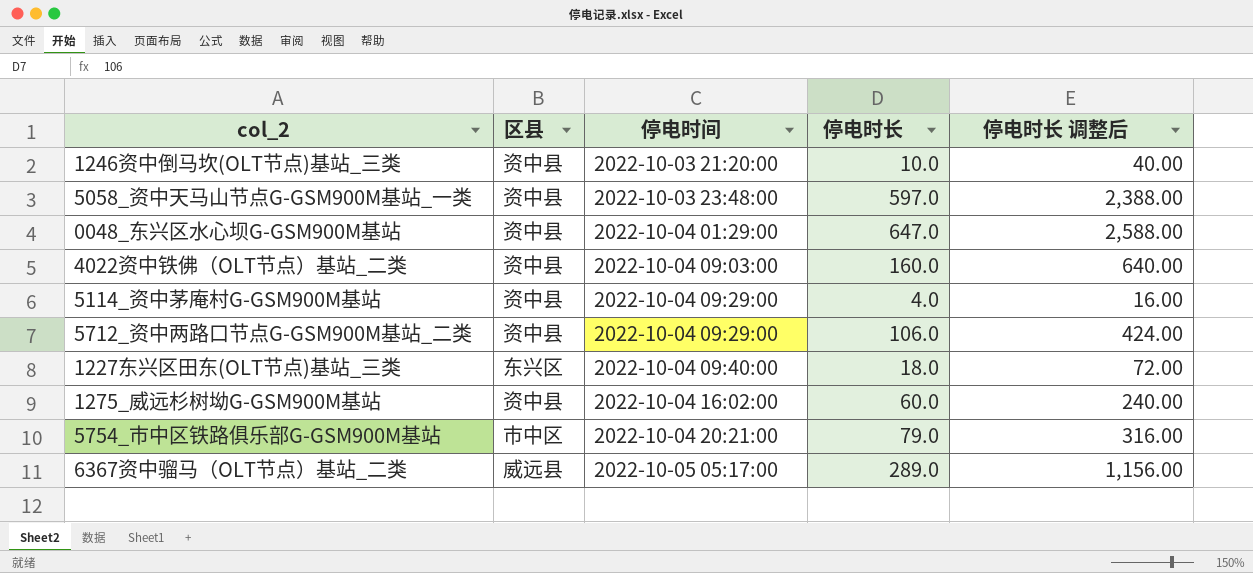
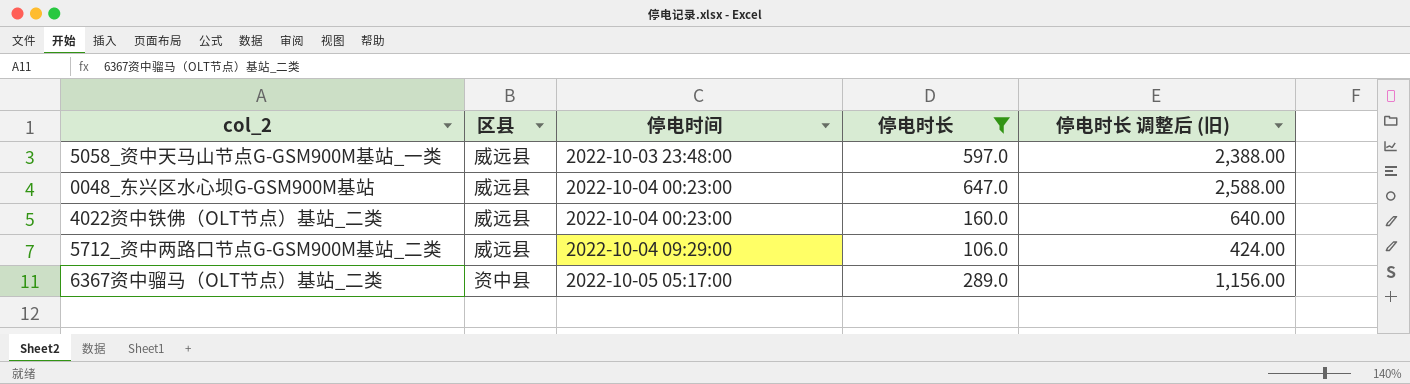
filter: none -> 停电时长 >= 106.0
column name: 停电时长 调整后 -> 停电时长 调整后 (旧)
5058_资中天马山节点G-GSM900M基站_一类 | 区县: 资中县 -> 威远县
0048_东兴区水心坝G-GSM900M基站 | 区县: 资中县 -> 威远县
0048_东兴区水心坝G-GSM900M基站 | 停电时间: 2022-10-04 01:29:00 -> 2022-10-04 00:23:00
4022资中铁佛（OLT节点）基站_二类 | 区县: 资中县 -> 威远县
4022资中铁佛（OLT节点）基站_二类 | 停电时间: 2022-10-04 09:03:00 -> 2022-10-04 00:23:00
5712_资中两路口节点G-GSM900M基站_二类 | 区县: 资中县 -> 威远县
6367资中骝马（OLT节点）基站_二类 | 区县: 威远县 -> 资中县

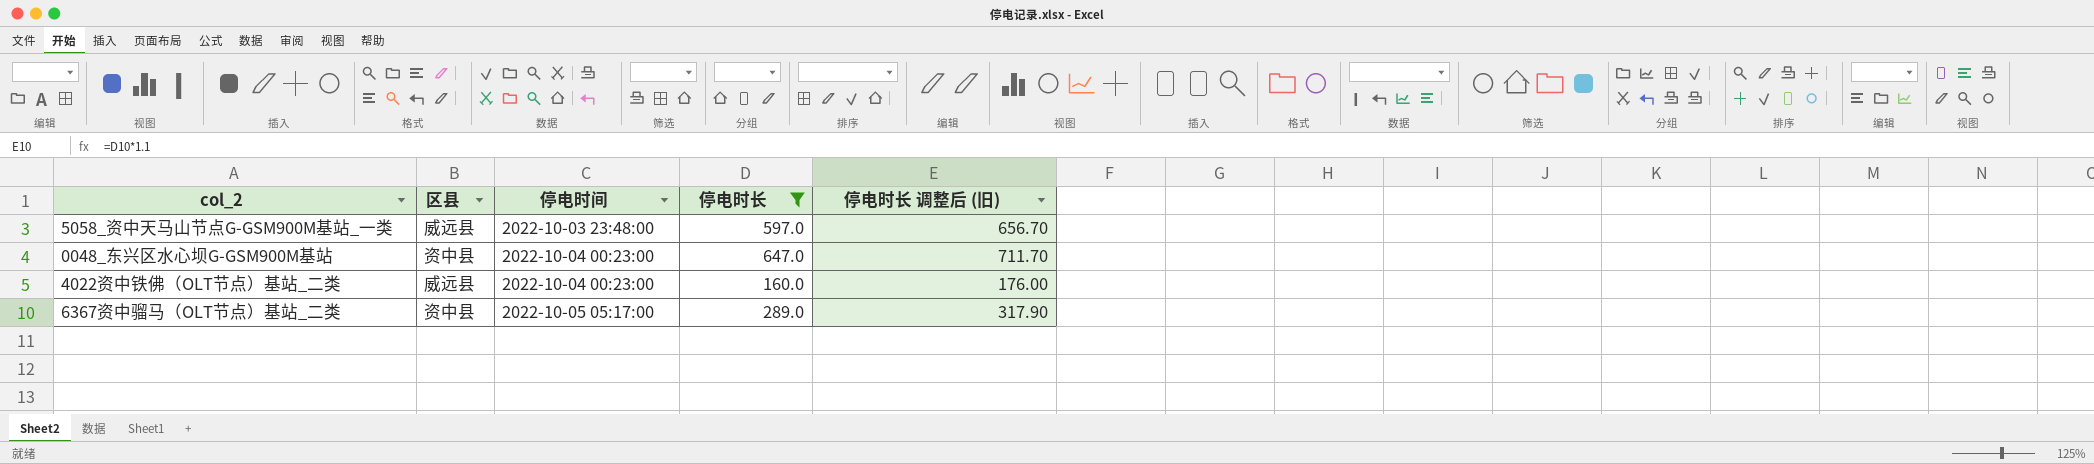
column 停电时长 调整后 (旧) | formula: [停电时长] * 4 -> [停电时长] * 1.1
row 5712_资中两路口节点G-GSM900M基站_二类: 威远县 | 2022-10-04 09:29:00 | 106.0 | 424.00 -> none
0048_东兴区水心坝G-GSM900M基站 | 区县: 威远县 -> 资中县

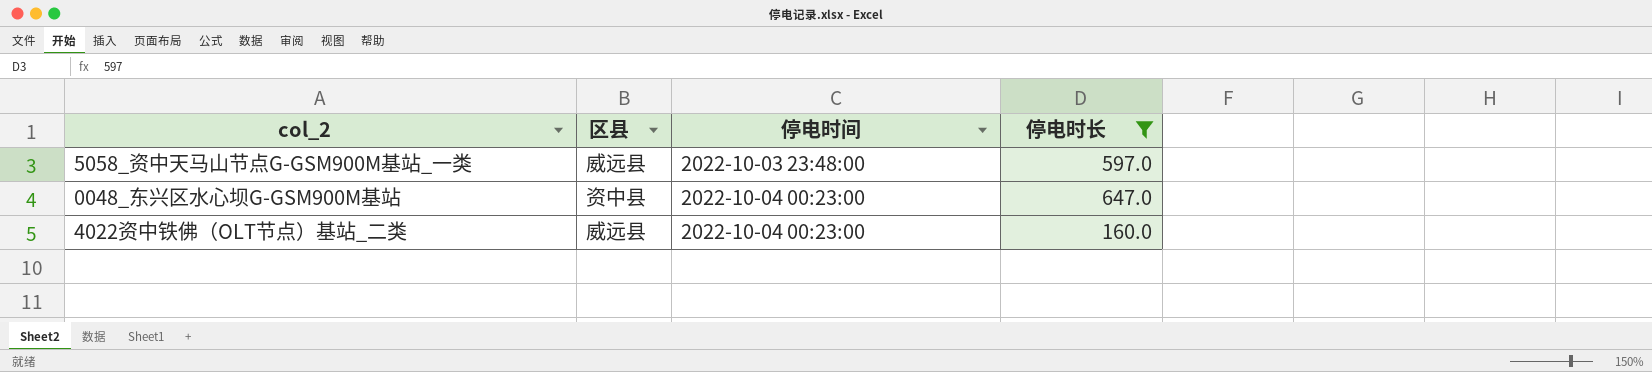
column 停电时长 调整后 (旧) | formula: [停电时长] * 1.1 -> none
row 6367资中骝马（OLT节点）基站_二类: 资中县 | 2022-10-05 05:17:00 | 289.0 | 317.90 -> none

